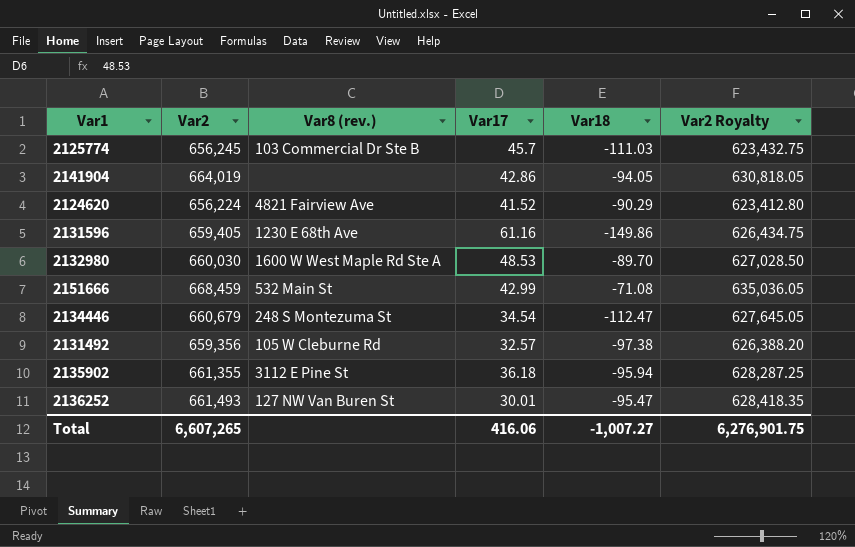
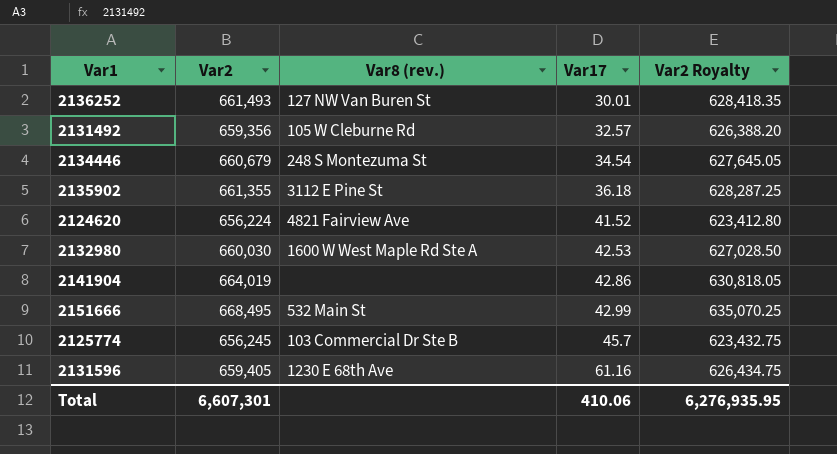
row order: none -> Var17 ascending
column Var18 | position: 5 -> none
2132980 | Var17: 48.53 -> 42.53
2151666 | Var2: 668,459 -> 668,495
2151666 | Var2 Royalty: 635,036.05 -> 635,070.25
Total | Var2: 6,607,265 -> 6,607,301
Total | Var17: 416.06 -> 410.06
Total | Var2 Royalty: 6,276,901.75 -> 6,276,935.95

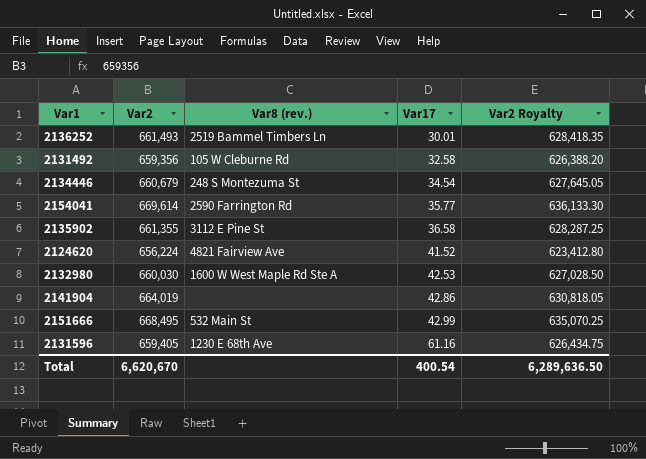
row 2125774: 656,245 | 103 Commercial Dr Ste B | 45.7 | 623,432.75 -> none
2136252 | Var8 (rev.): 127 NW Van Buren St -> 2519 Bammel Timbers Ln
2131492 | Var17: 32.57 -> 32.58
row 2154041: none -> 669,614 | 2590 Farrington Rd | 35.77 | 636,133.30
2135902 | Var17: 36.18 -> 36.58
Total | Var2: 6,607,301 -> 6,620,670
Total | Var17: 410.06 -> 400.54
Total | Var2 Royalty: 6,276,935.95 -> 6,289,636.50

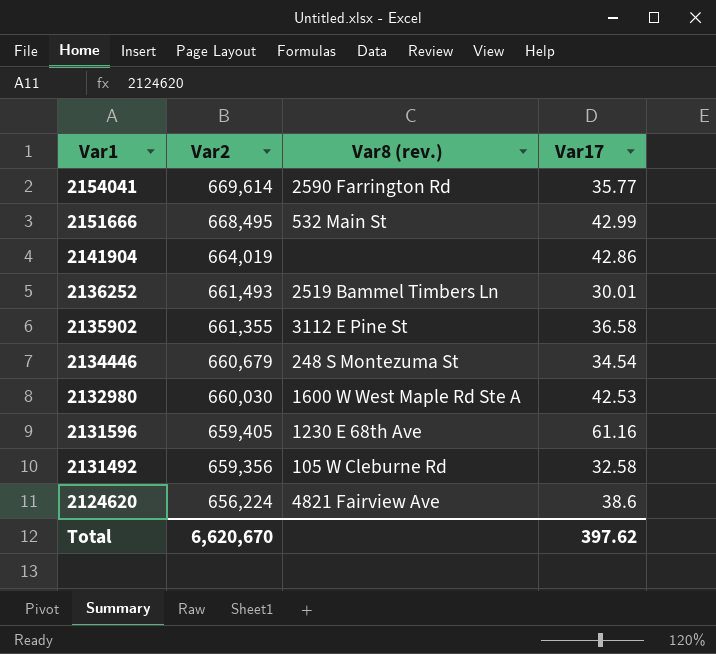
row order: Var17 ascending -> Var1 descending
column Var2 Royalty | formula: [Var2] * 0.95 -> none
2124620 | Var17: 41.52 -> 38.6
Total | Var17: 400.54 -> 397.62

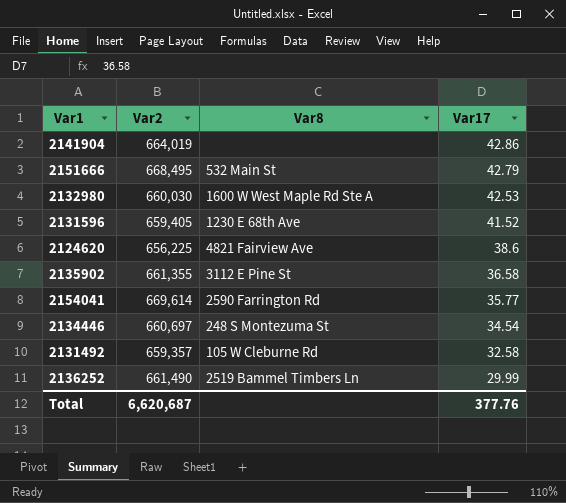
row order: Var1 descending -> Var17 descending
column name: Var8 (rev.) -> Var8
2151666 | Var17: 42.99 -> 42.79
2131596 | Var17: 61.16 -> 41.52
2124620 | Var2: 656,224 -> 656,225
2134446 | Var2: 660,679 -> 660,697
2131492 | Var2: 659,356 -> 659,357
2136252 | Var2: 661,493 -> 661,490
2136252 | Var17: 30.01 -> 29.99
Total | Var2: 6,620,670 -> 6,620,687
Total | Var17: 397.62 -> 377.76

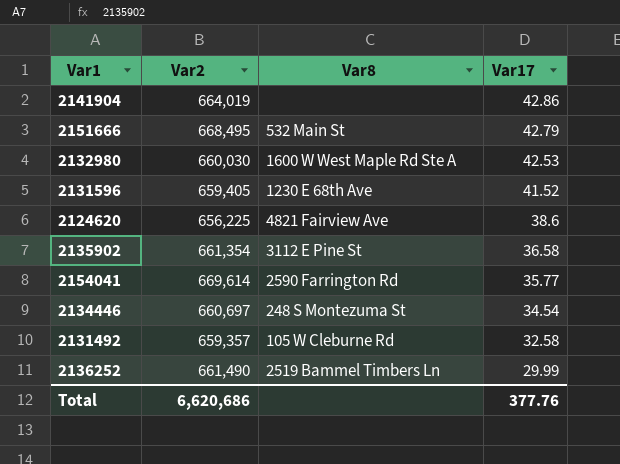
2135902 | Var2: 661,355 -> 661,354
Total | Var2: 6,620,687 -> 6,620,686

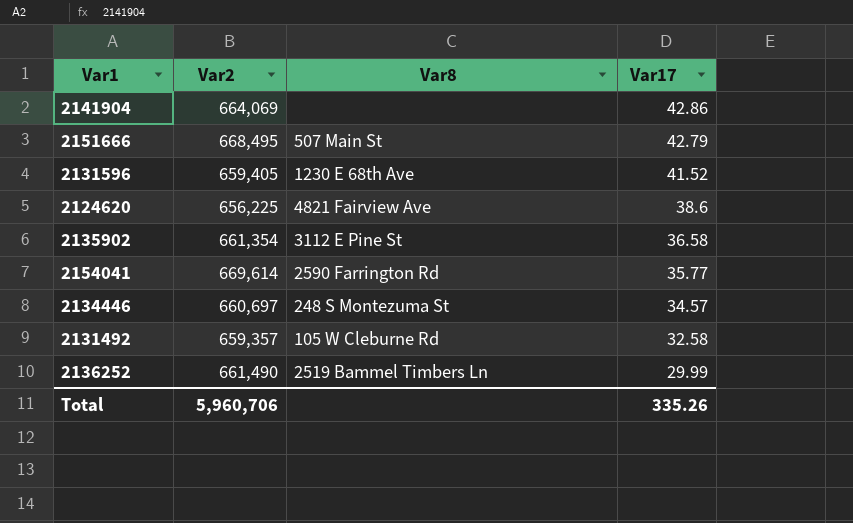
row 2132980: 660,030 | 1600 W West Maple Rd Ste A | 42.53 -> none
2141904 | Var2: 664,019 -> 664,069
2151666 | Var8: 532 Main St -> 507 Main St
2134446 | Var17: 34.54 -> 34.57
Total | Var2: 6,620,686 -> 5,960,706
Total | Var17: 377.76 -> 335.26

